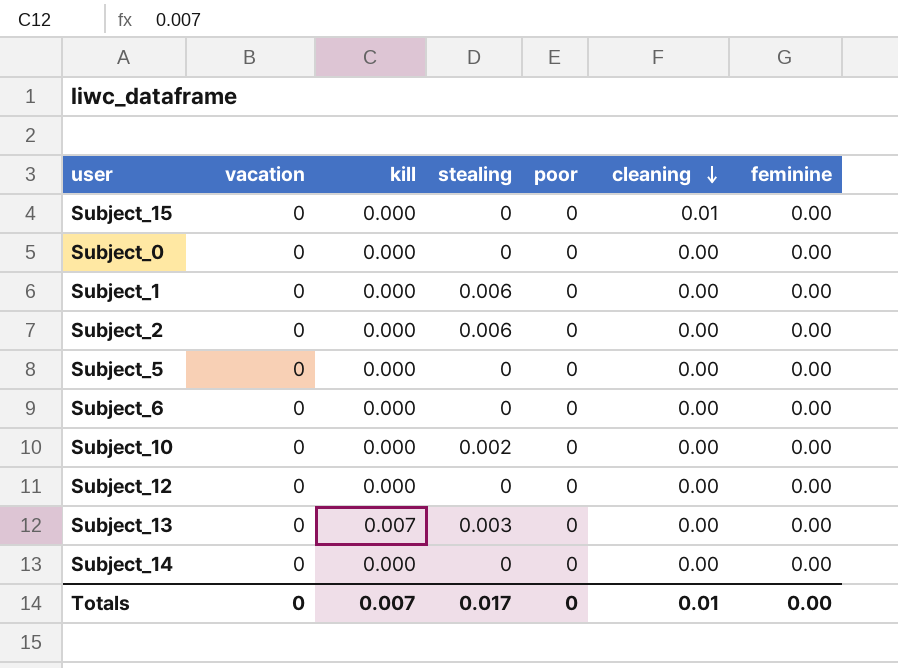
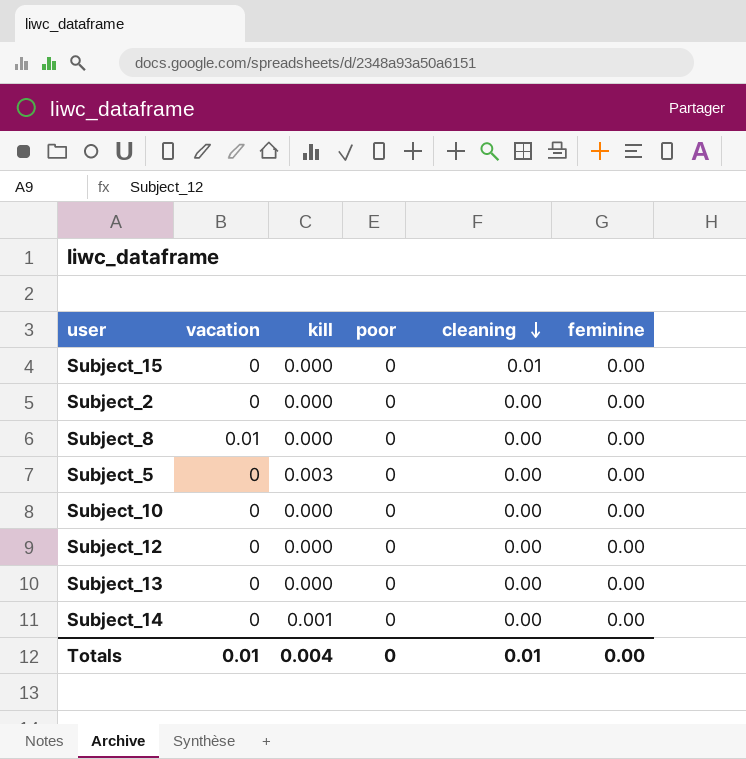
column stealing | position: 4 -> none
row Subject_0: 0 | 0.000 | 0 | 0 | 0.00 | 0.00 -> none
row Subject_1: 0 | 0.000 | 0.006 | 0 | 0.00 | 0.00 -> none
row Subject_6: 0 | 0.000 | 0 | 0 | 0.00 | 0.00 -> none
row Subject_8: none -> 0.01 | 0.000 | 0 | 0.00 | 0.00
Subject_5 | kill: 0.000 -> 0.003
Subject_13 | kill: 0.007 -> 0.000
Subject_14 | kill: 0.000 -> 0.001
Totals | vacation: 0 -> 0.01
Totals | kill: 0.007 -> 0.004

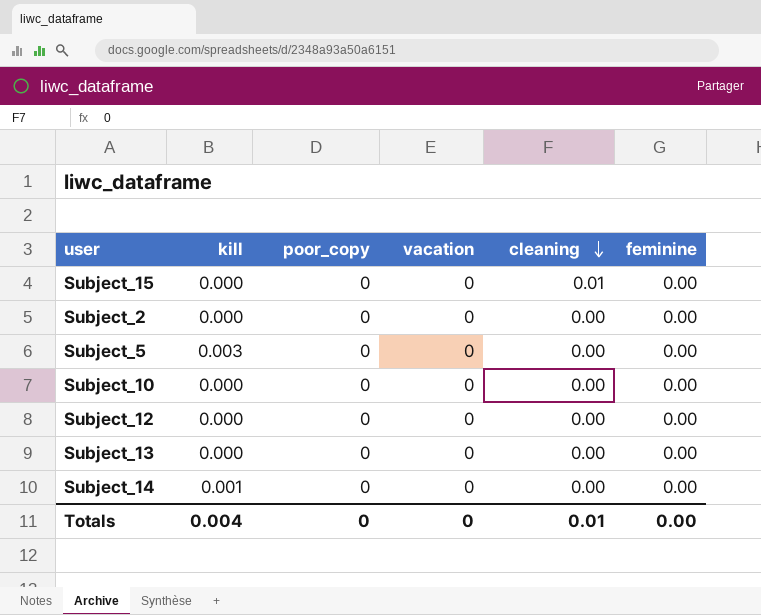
column name: poor -> poor_copy
column vacation | position: 2 -> 4
row Subject_8: 0.01 | 0.000 | 0 | 0.00 | 0.00 -> none
Totals | vacation: 0.01 -> 0

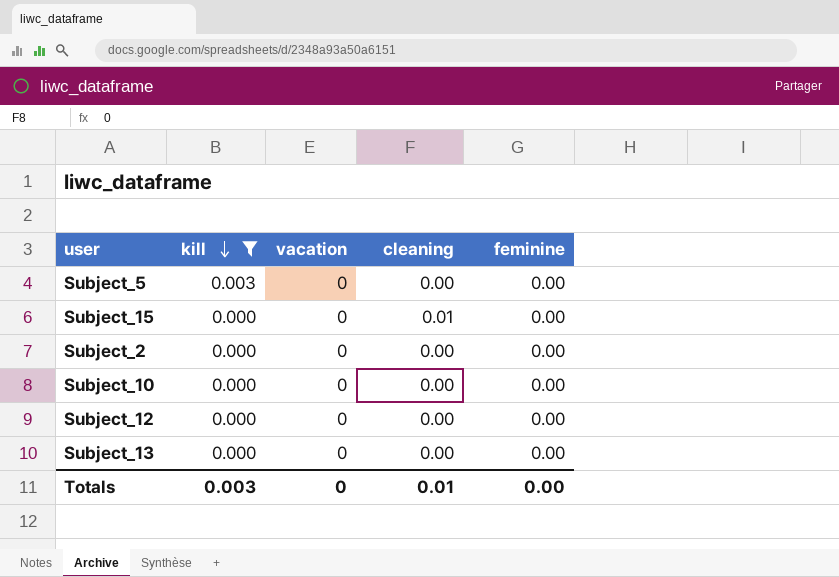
filter: none -> kill != 0.001
row order: cleaning descending -> kill descending
column poor_copy | position: 3 -> none
Totals | kill: 0.004 -> 0.003

